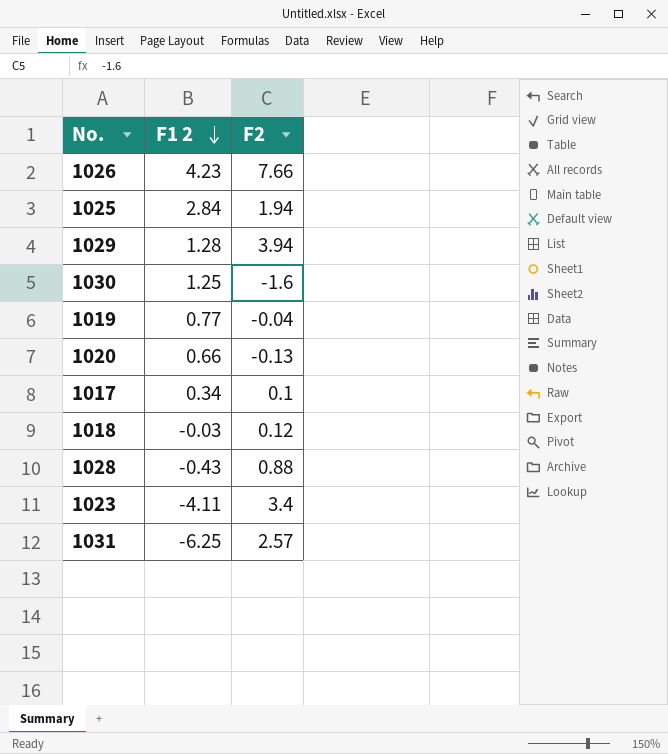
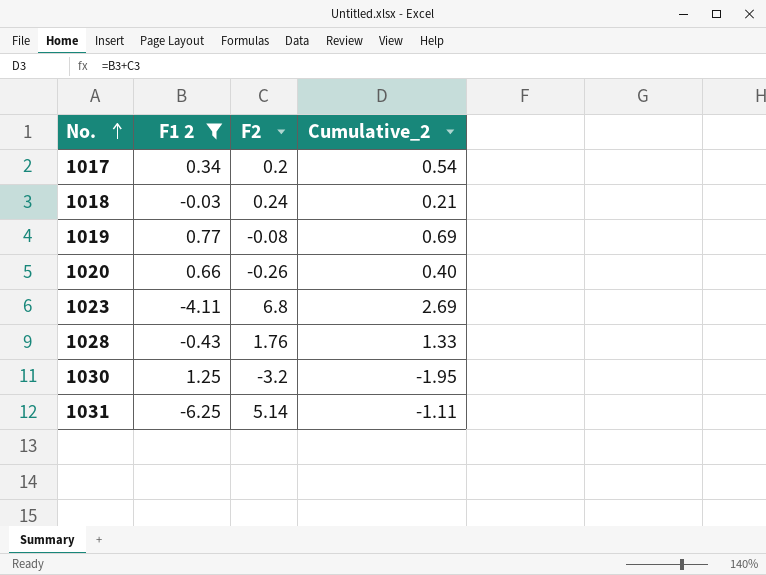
filter: none -> F1 2 <= 1.25
row order: F1 2 descending -> No. ascending
column Cumulative_2 | formula: none -> [F1 2] + [F2]
1017 | F2: 0.1 -> 0.2
1018 | F2: 0.12 -> 0.24
1019 | F2: -0.04 -> -0.08
1020 | F2: -0.13 -> -0.26
1023 | F2: 3.4 -> 6.8
1028 | F2: 0.88 -> 1.76
1030 | F2: -1.6 -> -3.2
1031 | F2: 2.57 -> 5.14

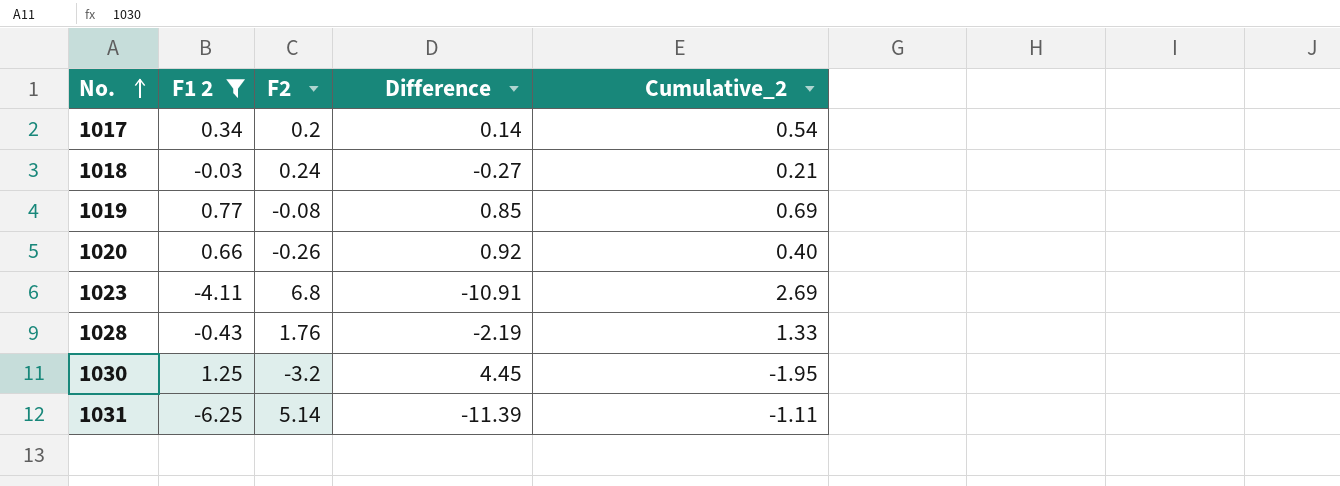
column Difference | formula: none -> [F1 2] - [F2]

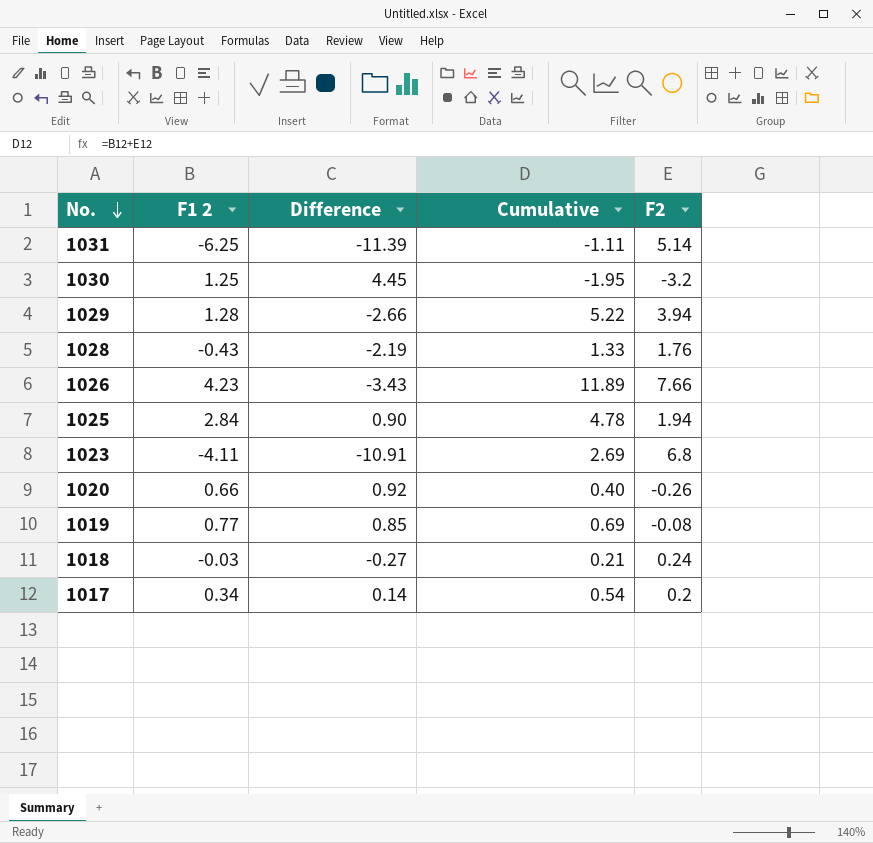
filter: F1 2 <= 1.25 -> none
row order: No. ascending -> No. descending
column name: Cumulative_2 -> Cumulative
column F2 | position: 3 -> 5

